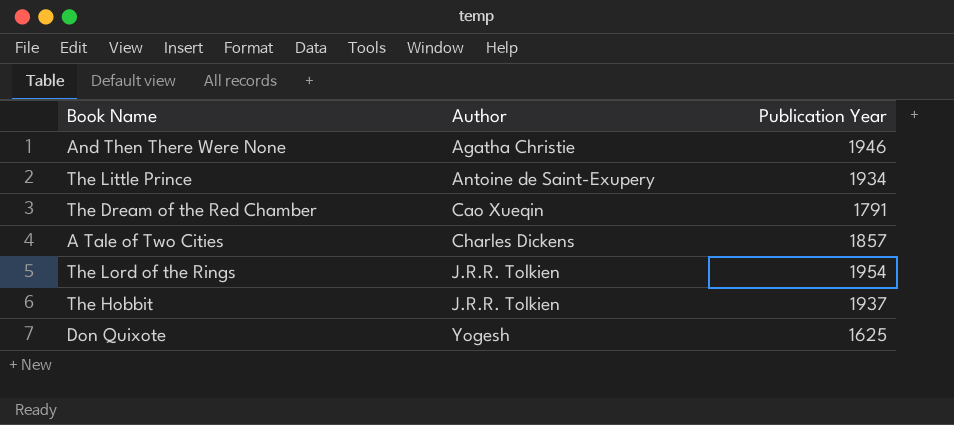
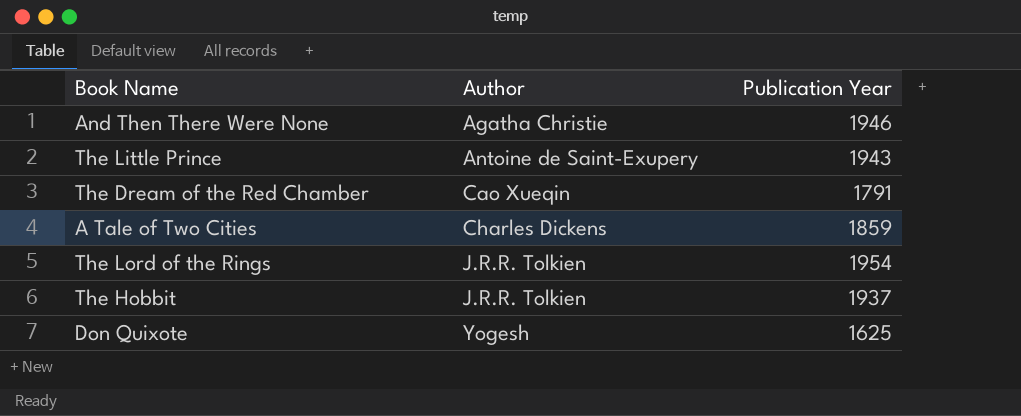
The Little Prince | Publication Year: 1934 -> 1943
A Tale of Two Cities | Publication Year: 1857 -> 1859

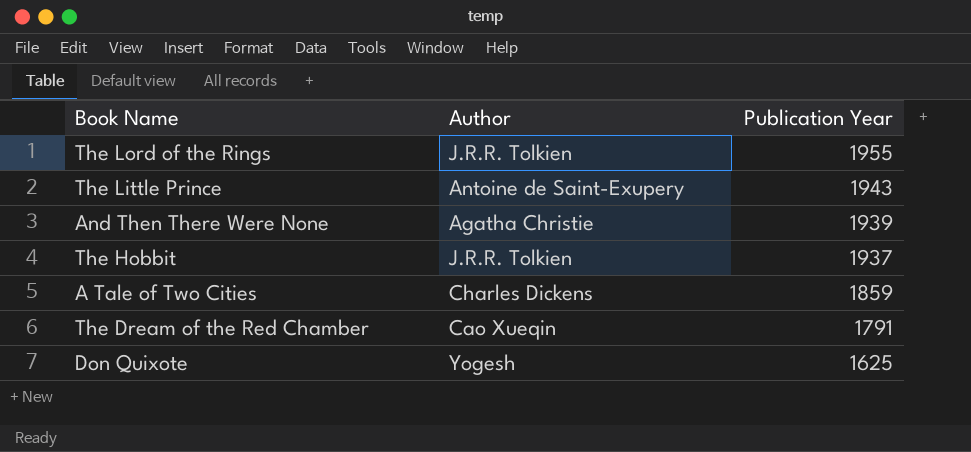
row order: Author ascending -> Publication Year descending
The Lord of the Rings | Publication Year: 1954 -> 1955
And Then There Were None | Publication Year: 1946 -> 1939

